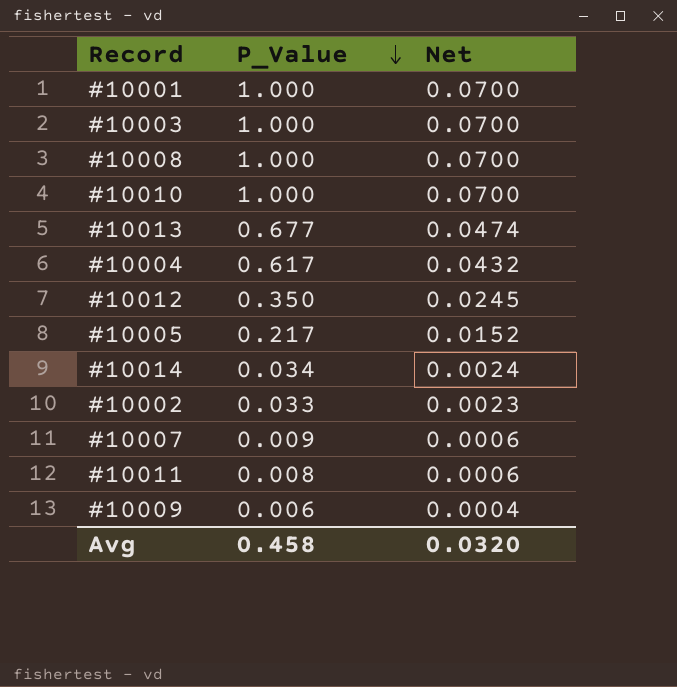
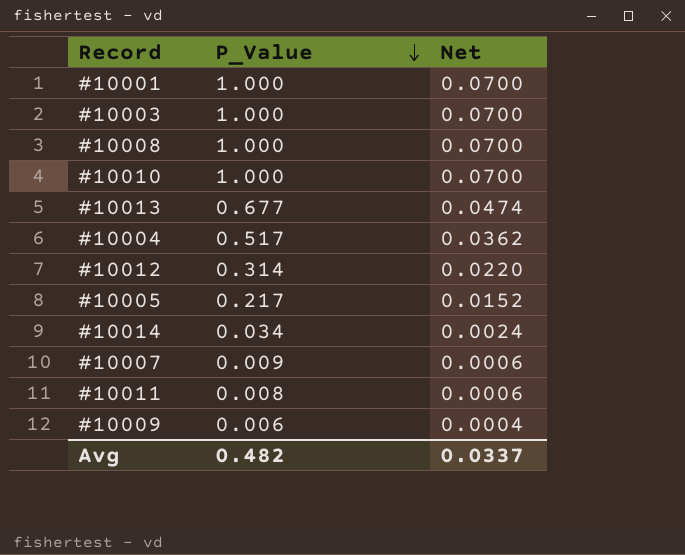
row #10002: 0.033 | 0.0023 -> none
#10004 | P_Value: 0.617 -> 0.517
#10004 | Net: 0.0432 -> 0.0362
#10012 | P_Value: 0.350 -> 0.314
#10012 | Net: 0.0245 -> 0.0220
Avg | P_Value: 0.458 -> 0.482
Avg | Net: 0.0320 -> 0.0337

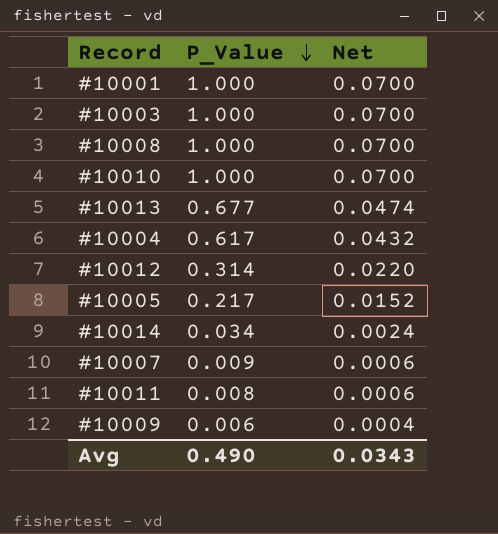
#10004 | P_Value: 0.517 -> 0.617
#10004 | Net: 0.0362 -> 0.0432
Avg | P_Value: 0.482 -> 0.490
Avg | Net: 0.0337 -> 0.0343

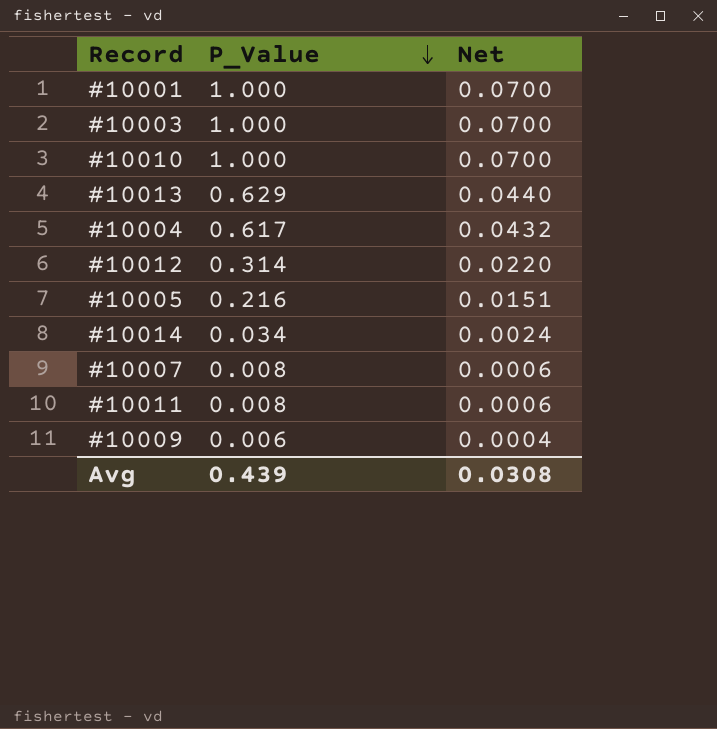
row #10008: 1.000 | 0.0700 -> none
#10013 | P_Value: 0.677 -> 0.629
#10013 | Net: 0.0474 -> 0.0440
#10005 | P_Value: 0.217 -> 0.216
#10005 | Net: 0.0152 -> 0.0151
#10007 | P_Value: 0.009 -> 0.008
Avg | P_Value: 0.490 -> 0.439
Avg | Net: 0.0343 -> 0.0308

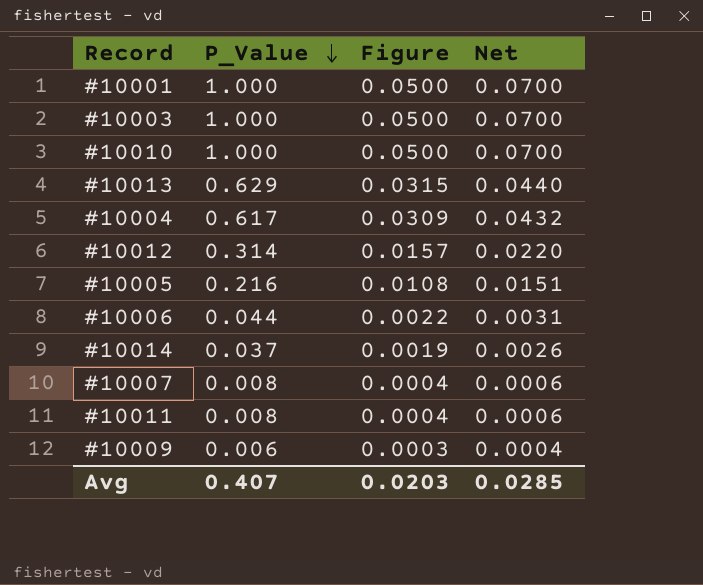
column Figure | formula: none -> [P_Value] * 0.05
row #10006: none -> 0.044 | 0.0022 | 0.0031
#10014 | P_Value: 0.034 -> 0.037
#10014 | Net: 0.0024 -> 0.0026
Avg | P_Value: 0.439 -> 0.407
Avg | Net: 0.0308 -> 0.0285

